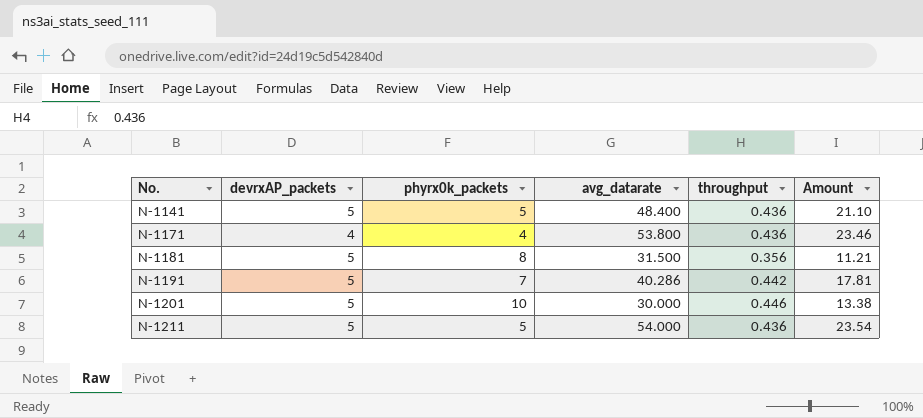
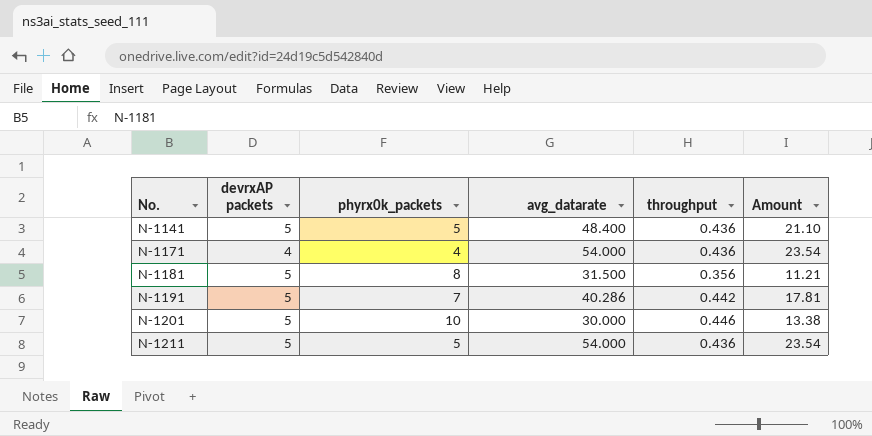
column name: devrxAP_packets -> devrxAP packets
N-1171 | avg_datarate: 53.800 -> 54.000
N-1171 | Amount: 23.46 -> 23.54

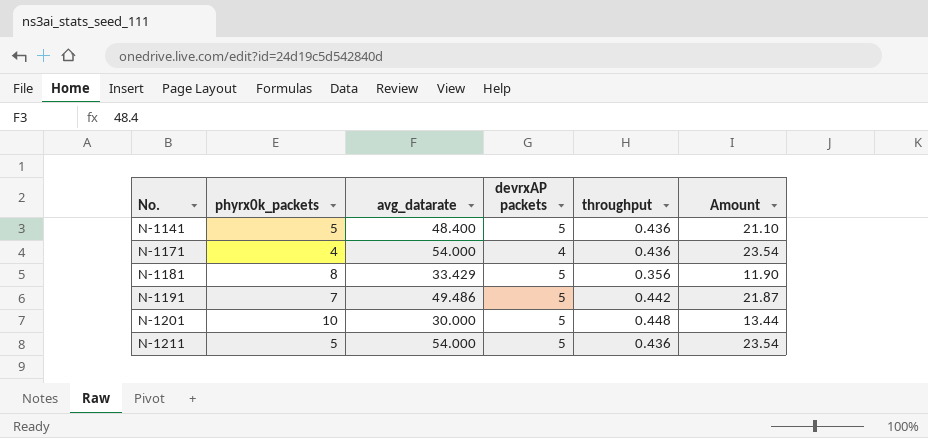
column devrxAP packets | position: 2 -> 4
N-1181 | avg_datarate: 31.500 -> 33.429
N-1181 | Amount: 11.21 -> 11.90
N-1191 | avg_datarate: 40.286 -> 49.486
N-1191 | Amount: 17.81 -> 21.87
N-1201 | throughput: 0.446 -> 0.448
N-1201 | Amount: 13.38 -> 13.44

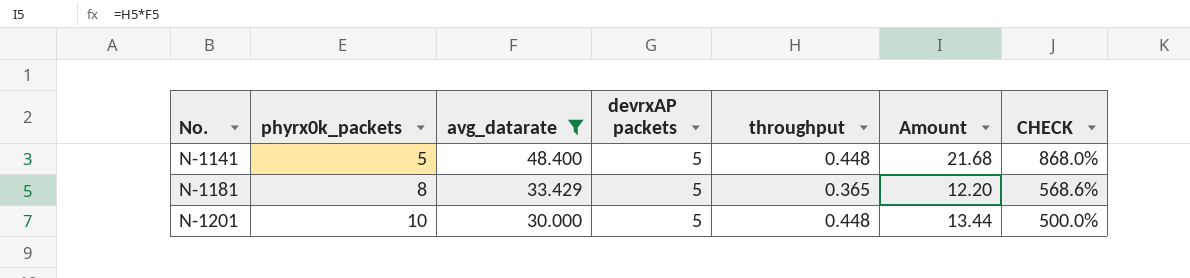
filter: none -> avg_datarate <= 48.400
column CHECK | formula: none -> ([avg_datarate] - [devrxAP packets]) / [devrxAP packets]
N-1141 | throughput: 0.436 -> 0.448
N-1141 | Amount: 21.10 -> 21.68
N-1181 | throughput: 0.356 -> 0.365
N-1181 | Amount: 11.90 -> 12.20

